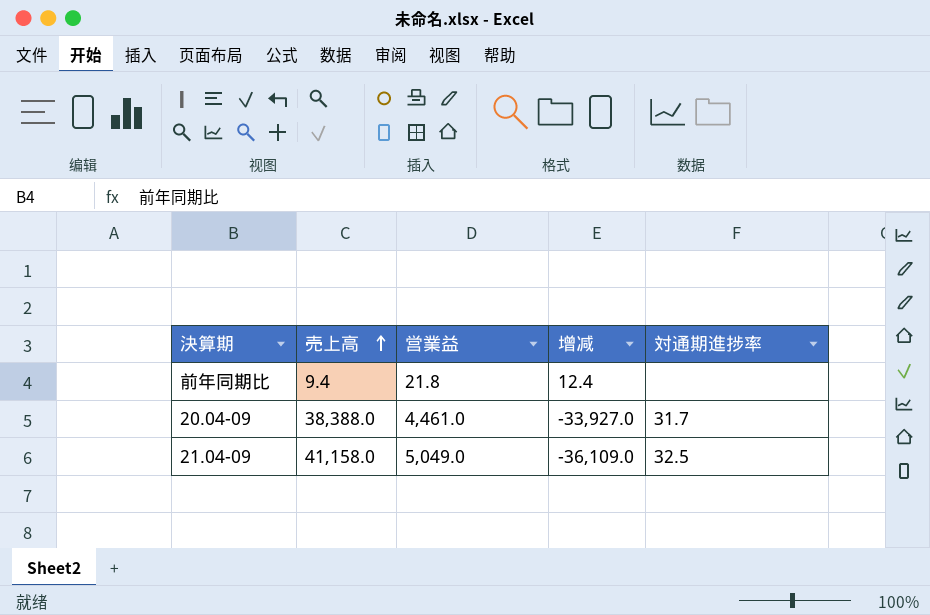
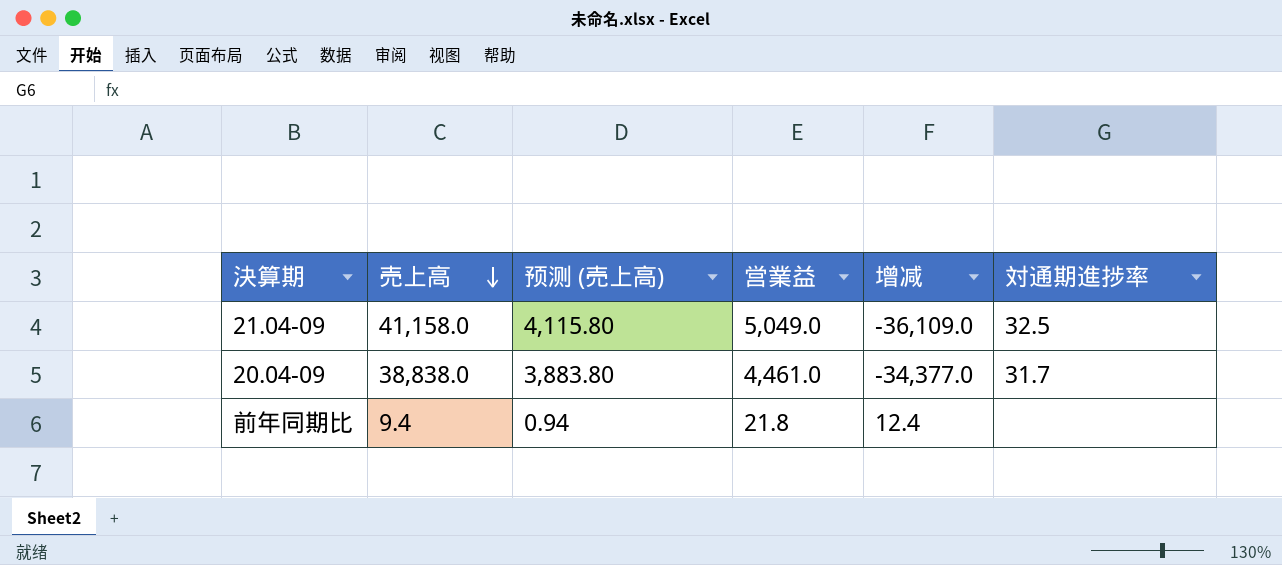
row order: 売上高 ascending -> 売上高 descending
column 预测 (売上高) | formula: none -> [売上高] * 0.1
20.04-09 | 売上高: 38,388.0 -> 38,838.0
20.04-09 | 增减: -33,927.0 -> -34,377.0

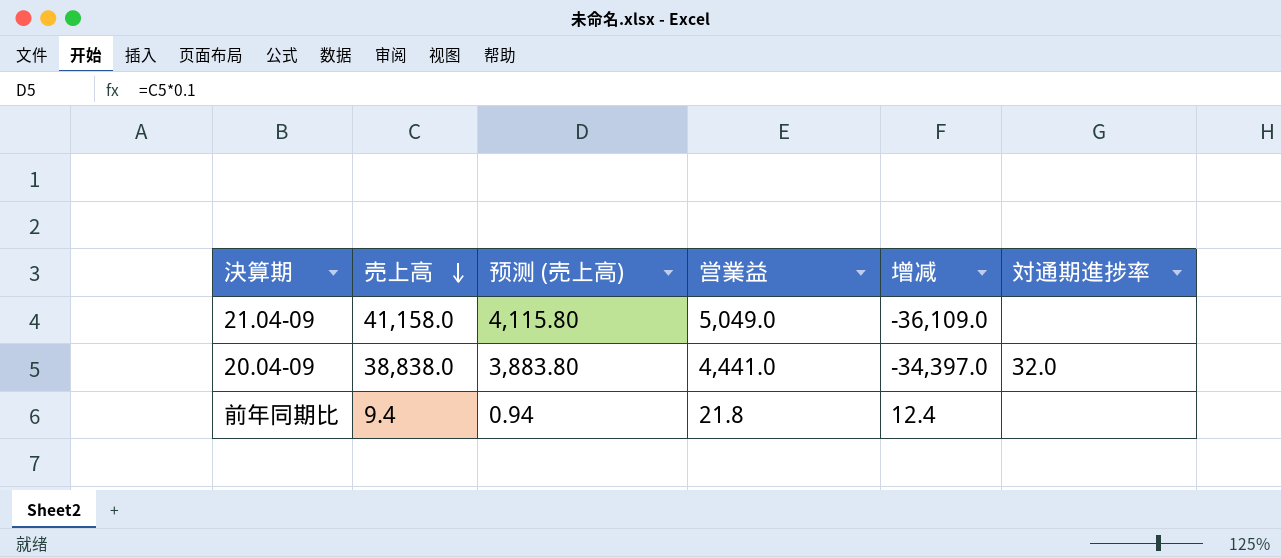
21.04-09 | 対通期進捗率: 32.5 -> none
20.04-09 | 営業益: 4,461.0 -> 4,441.0
20.04-09 | 增减: -34,377.0 -> -34,397.0
20.04-09 | 対通期進捗率: 31.7 -> 32.0

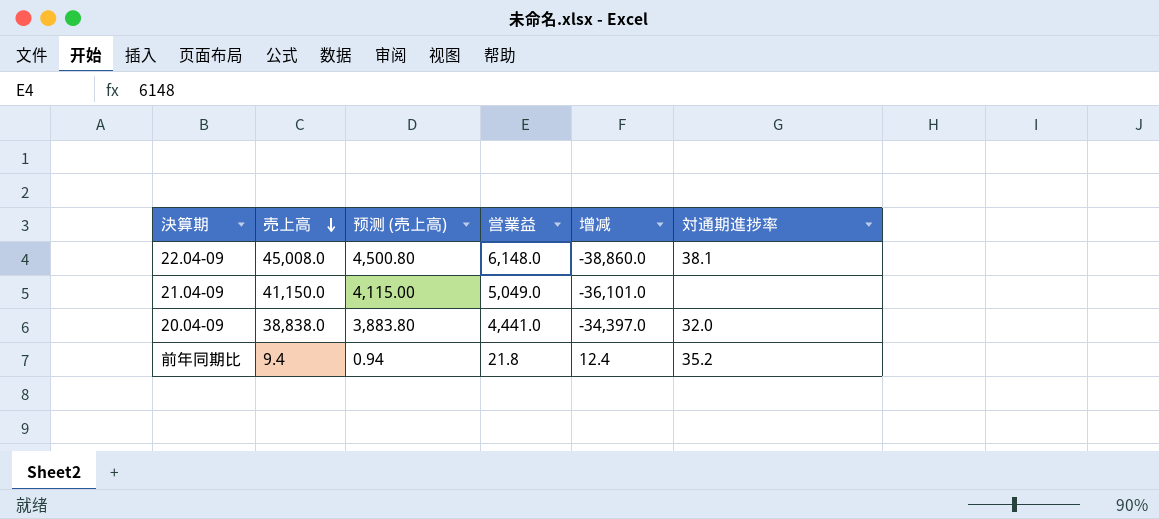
row 22.04-09: none -> 45,008.0 | 4,500.80 | 6,148.0 | -38,860.0 | 38.1
21.04-09 | 売上高: 41,158.0 -> 41,150.0
21.04-09 | 预测 (売上高): 4,115.80 -> 4,115.00
21.04-09 | 增减: -36,109.0 -> -36,101.0
前年同期比 | 対通期進捗率: none -> 35.2

